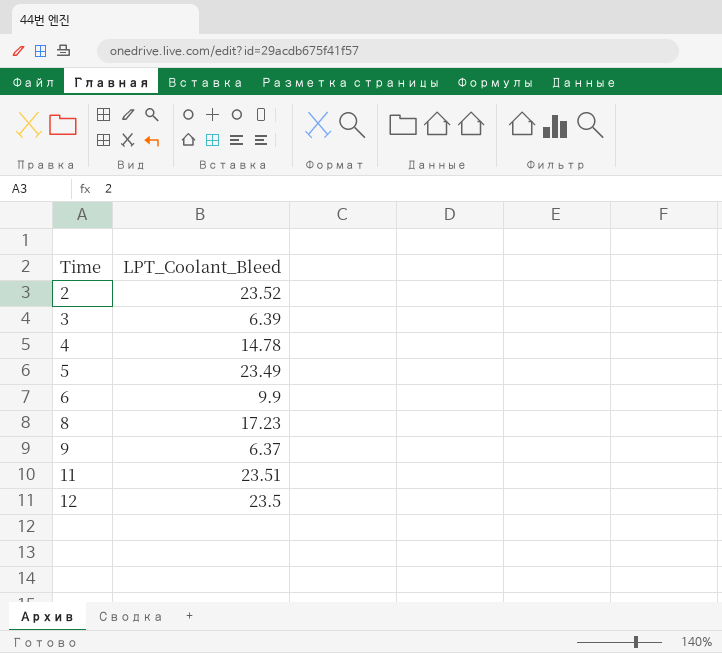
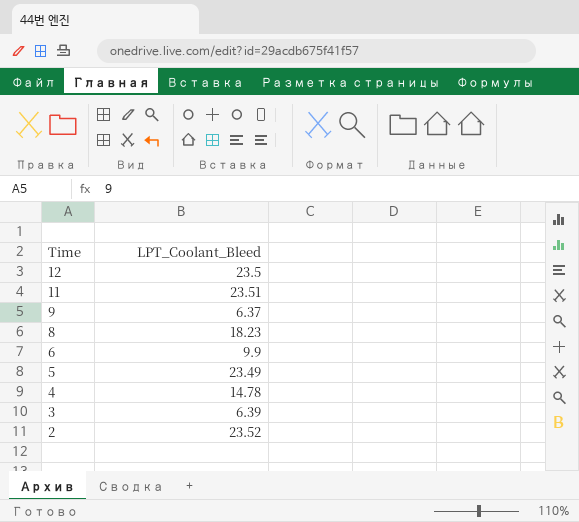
row order: Time ascending -> Time descending
8 | LPT_Coolant_Bleed: 17.23 -> 18.23

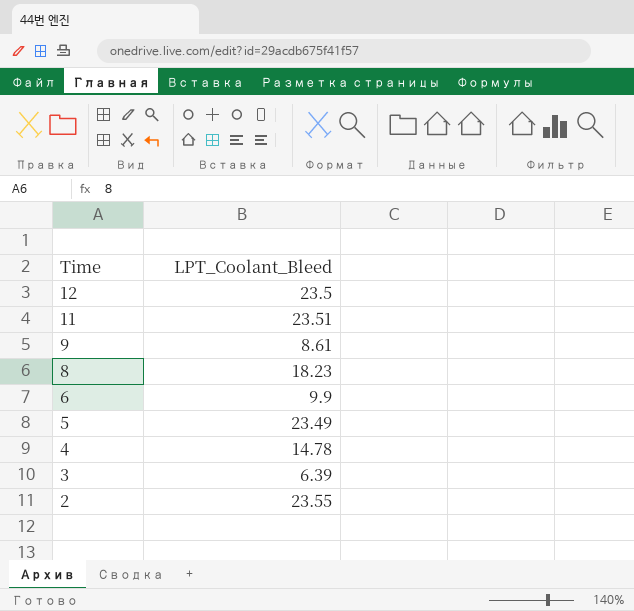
9 | LPT_Coolant_Bleed: 6.37 -> 8.61
2 | LPT_Coolant_Bleed: 23.52 -> 23.55

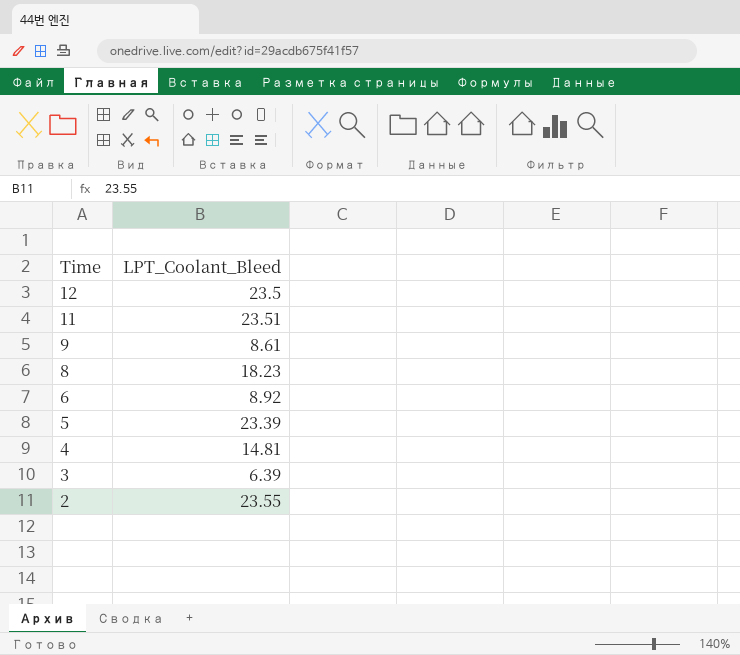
6 | LPT_Coolant_Bleed: 9.9 -> 8.92
5 | LPT_Coolant_Bleed: 23.49 -> 23.39
4 | LPT_Coolant_Bleed: 14.78 -> 14.81

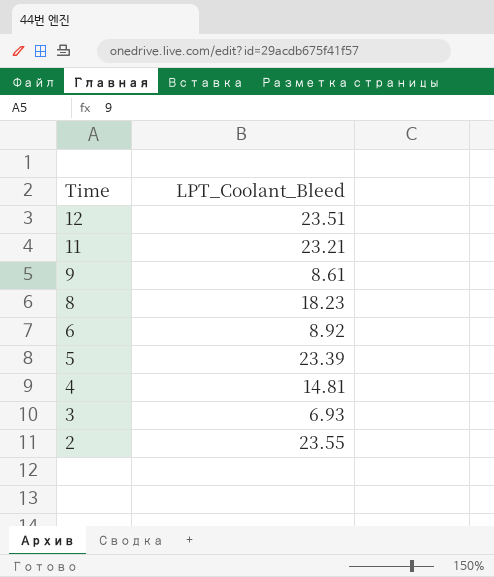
12 | LPT_Coolant_Bleed: 23.5 -> 23.51
11 | LPT_Coolant_Bleed: 23.51 -> 23.21
3 | LPT_Coolant_Bleed: 6.39 -> 6.93

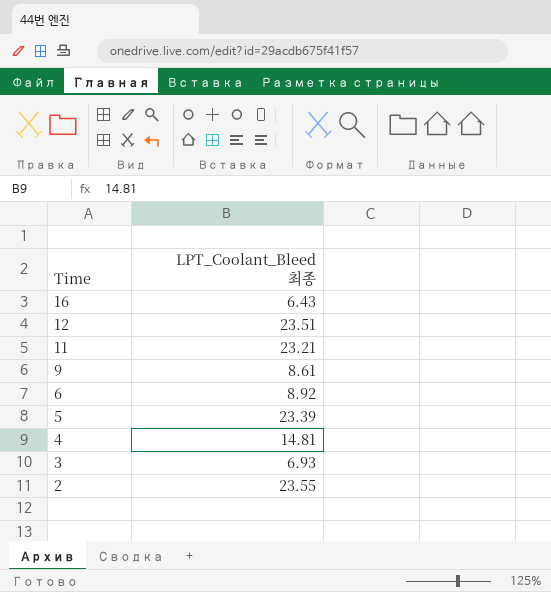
column name: LPT_Coolant_Bleed -> LPT_Coolant_Bleed 최종
row 8: 18.23 -> none
row 16: none -> 6.43

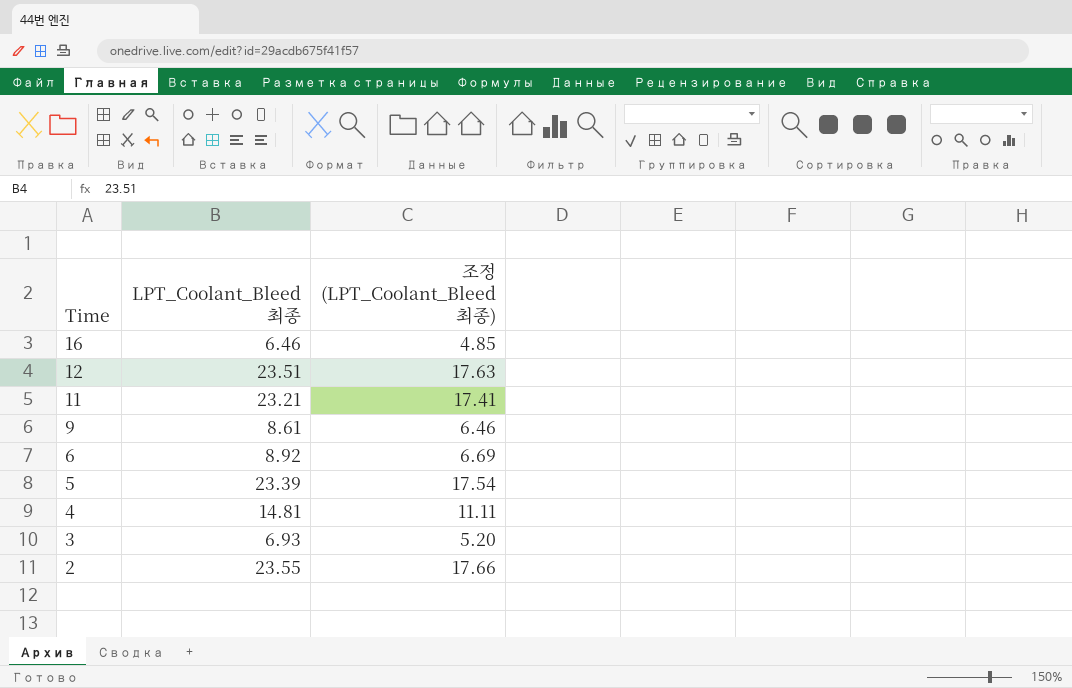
column 조정 (LPT_Coolant_Bleed 최종) | formula: none -> [LPT_Coolant_Bleed 최종] * 0.75
16 | LPT_Coolant_Bleed 최종: 6.43 -> 6.46

